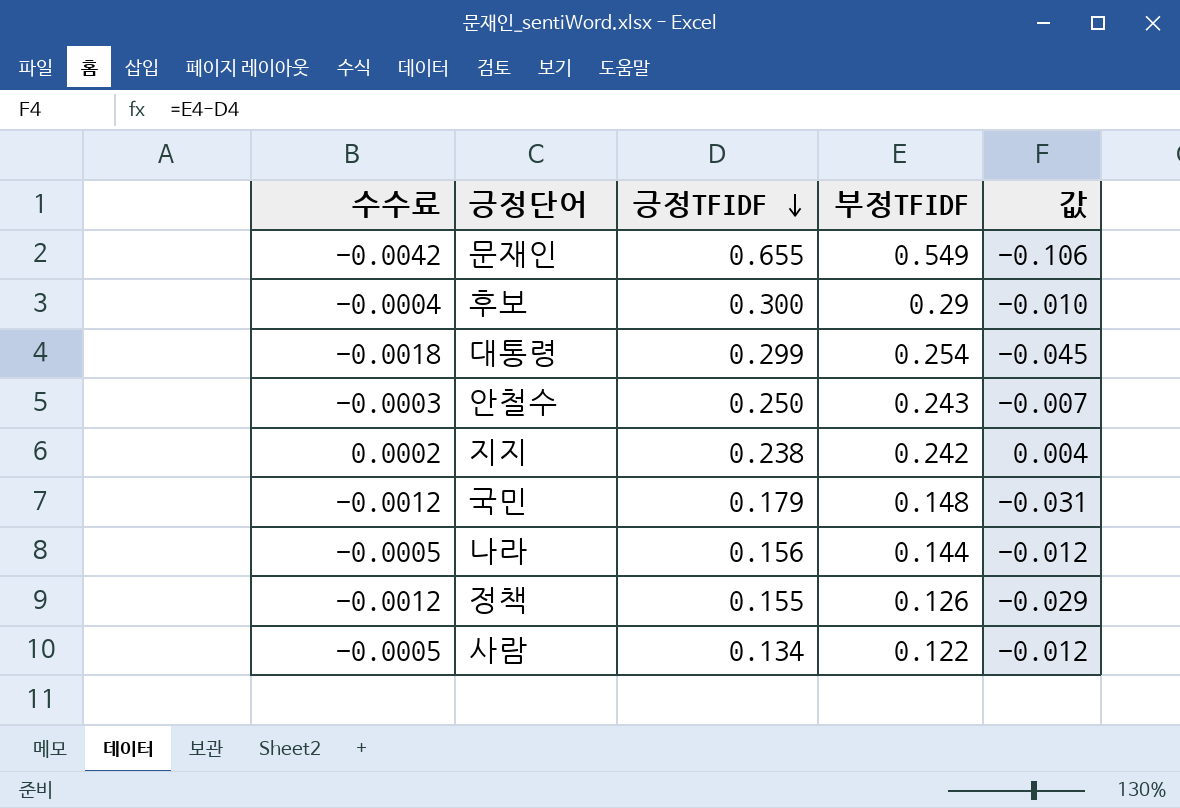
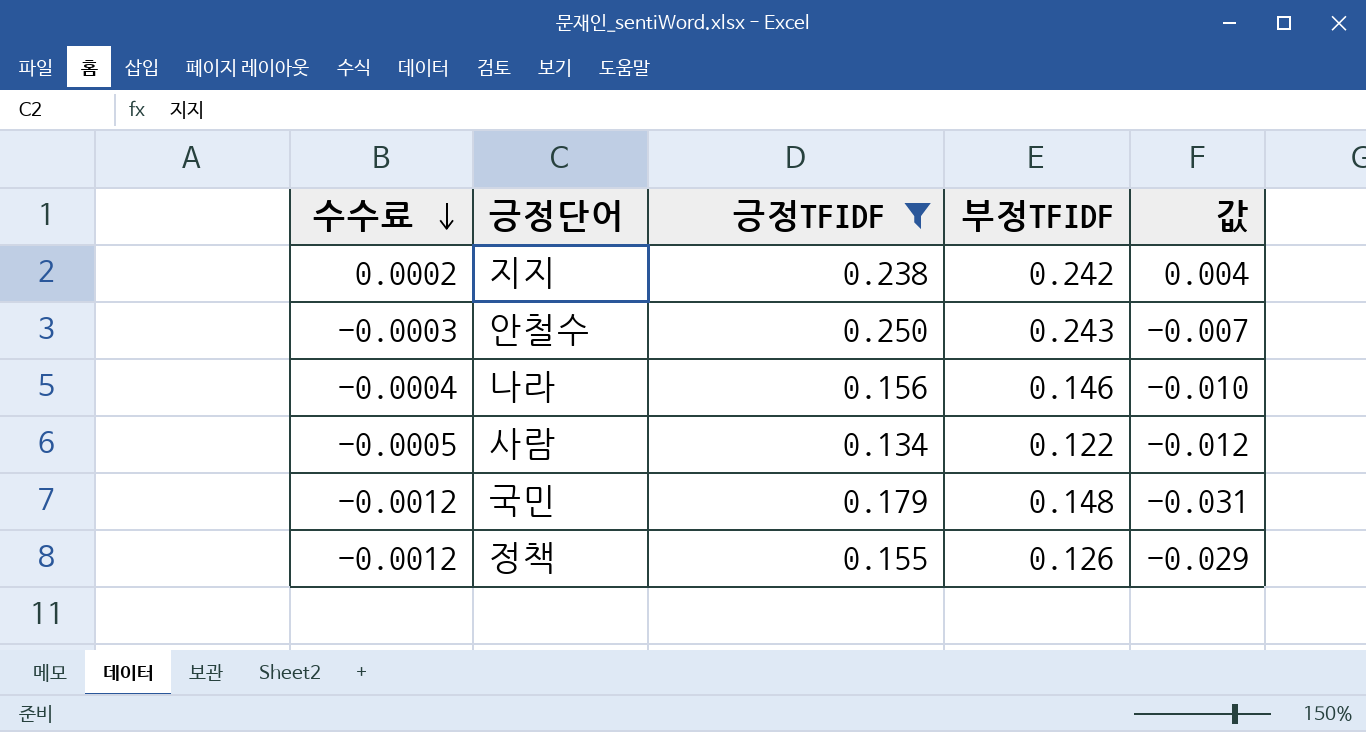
filter: none -> 긍정TFIDF <= 0.250
row order: 긍정TFIDF descending -> 수수료 descending
나라 | 수수료: -0.0005 -> -0.0004
나라 | 부정TFIDF: 0.144 -> 0.146
나라 | 값: -0.012 -> -0.010

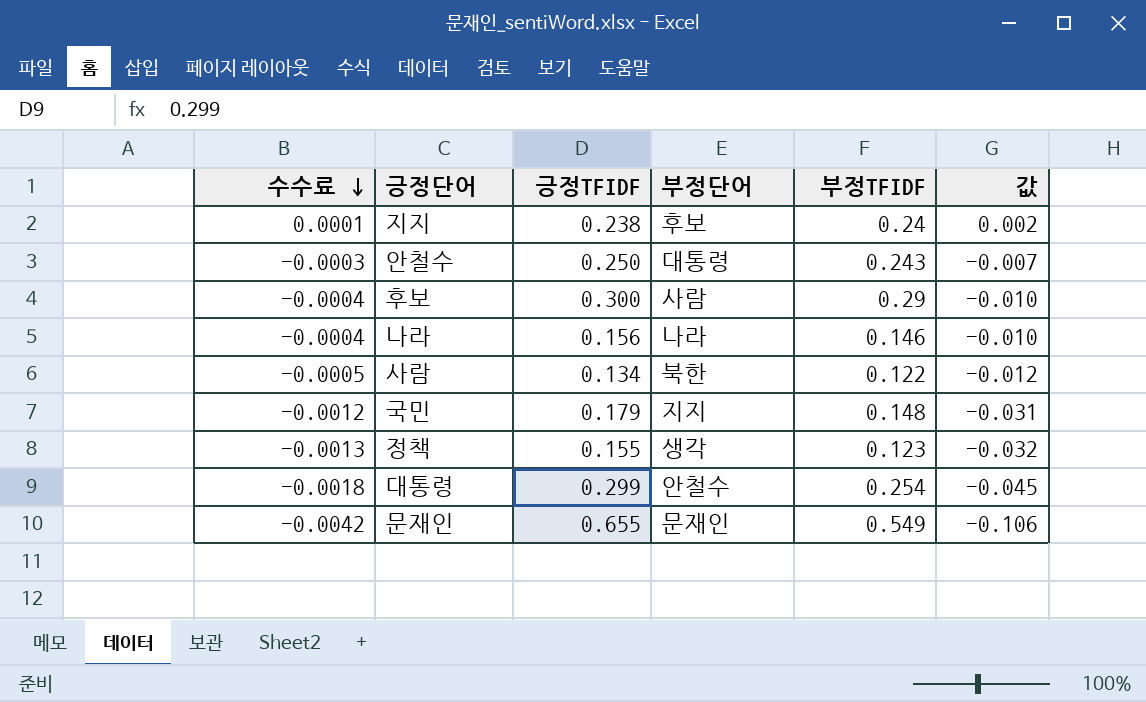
filter: 긍정TFIDF <= 0.250 -> none
column 부정단어 | position: none -> 4
지지 | 수수료: 0.0002 -> 0.0001
지지 | 부정TFIDF: 0.242 -> 0.24
지지 | 값: 0.004 -> 0.002
정책 | 수수료: -0.0012 -> -0.0013
정책 | 부정TFIDF: 0.126 -> 0.123
정책 | 값: -0.029 -> -0.032

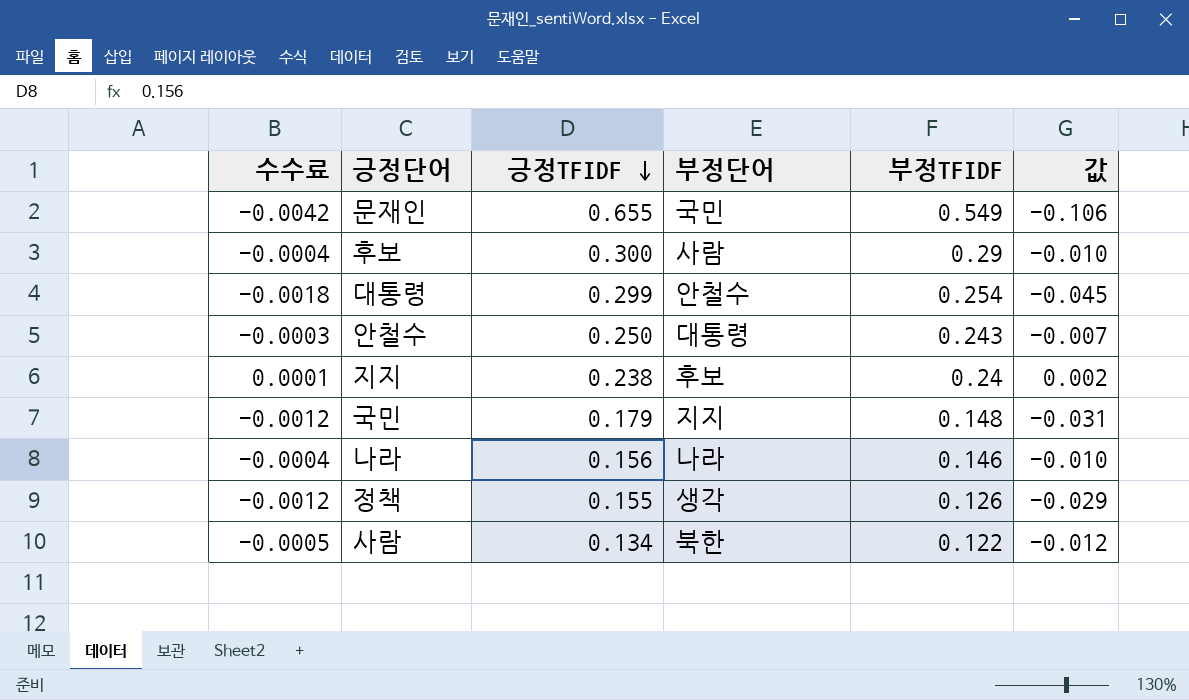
row order: 수수료 descending -> 긍정TFIDF descending
문재인 | 부정단어: 문재인 -> 국민
정책 | 수수료: -0.0013 -> -0.0012
정책 | 부정TFIDF: 0.123 -> 0.126
정책 | 값: -0.032 -> -0.029

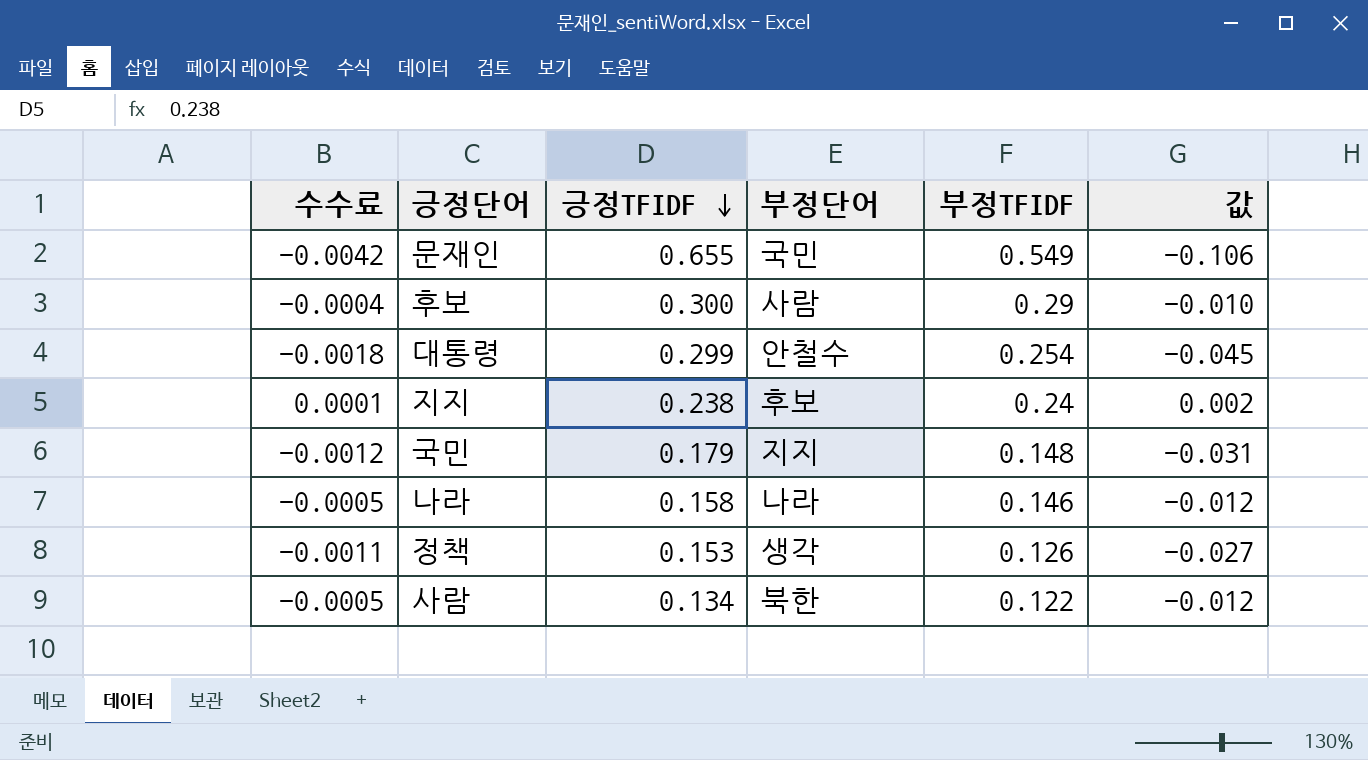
row 안철수: -0.0003 | 0.250 | 대통령 | 0.243 | -0.007 -> none
나라 | 수수료: -0.0004 -> -0.0005
나라 | 긍정TFIDF: 0.156 -> 0.158
나라 | 값: -0.010 -> -0.012
정책 | 수수료: -0.0012 -> -0.0011
정책 | 긍정TFIDF: 0.155 -> 0.153
정책 | 값: -0.029 -> -0.027

